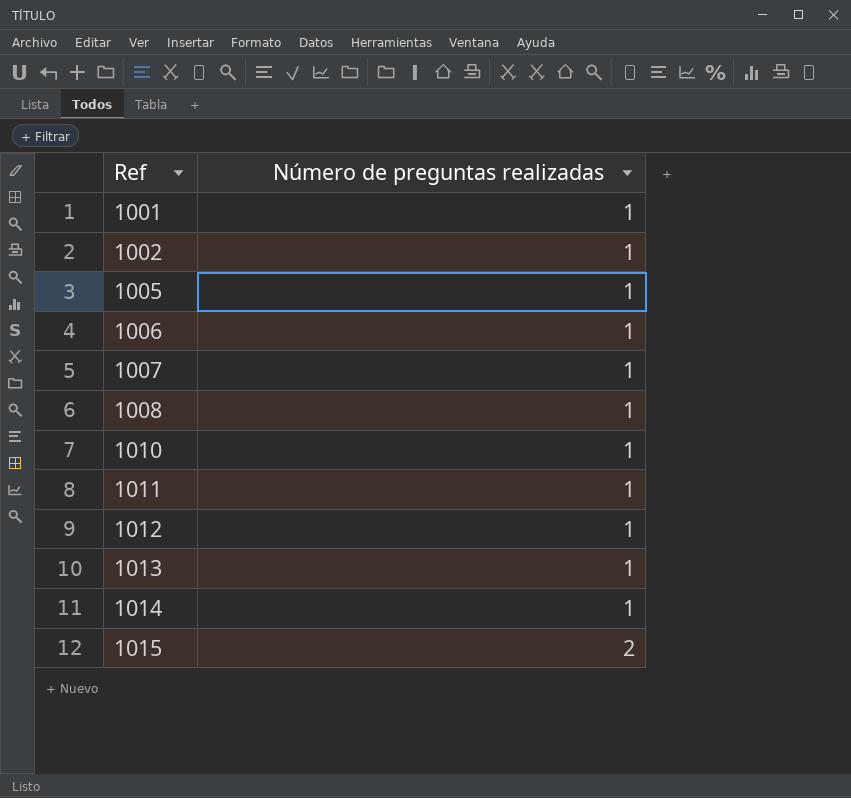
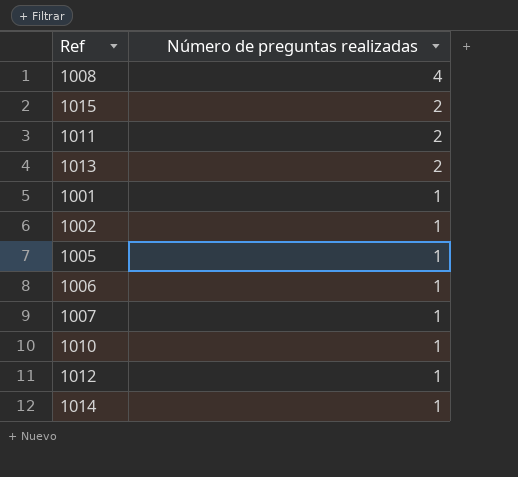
row order: Ref ascending -> Número de preguntas realizadas descending
1008 | Número de preguntas realizadas: 1 -> 4
1011 | Número de preguntas realizadas: 1 -> 2
1013 | Número de preguntas realizadas: 1 -> 2

